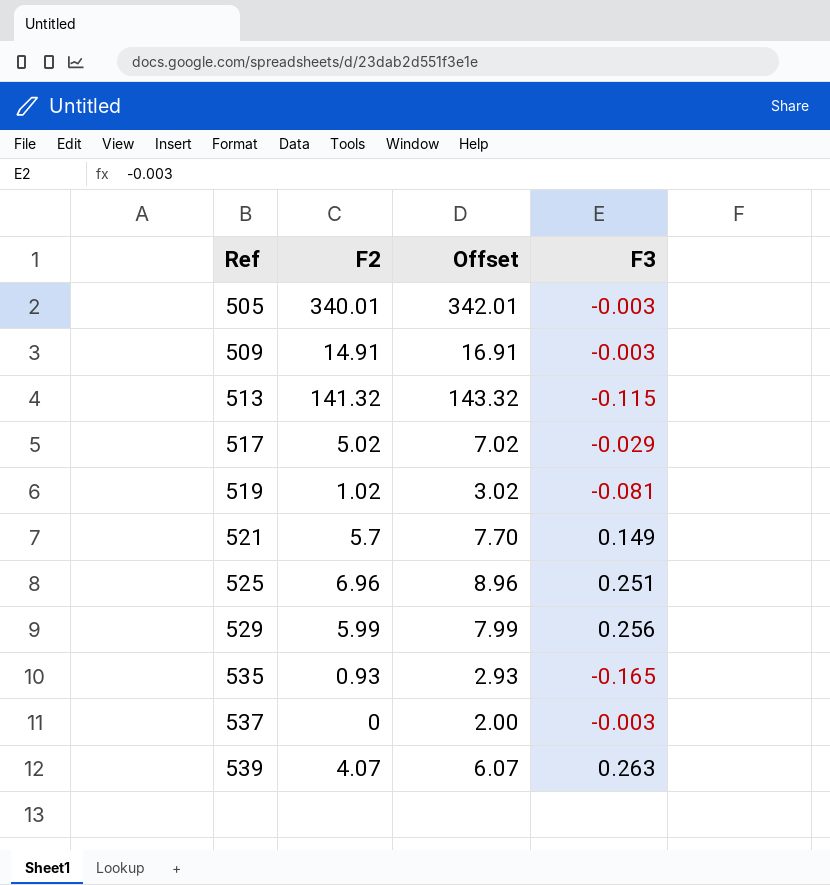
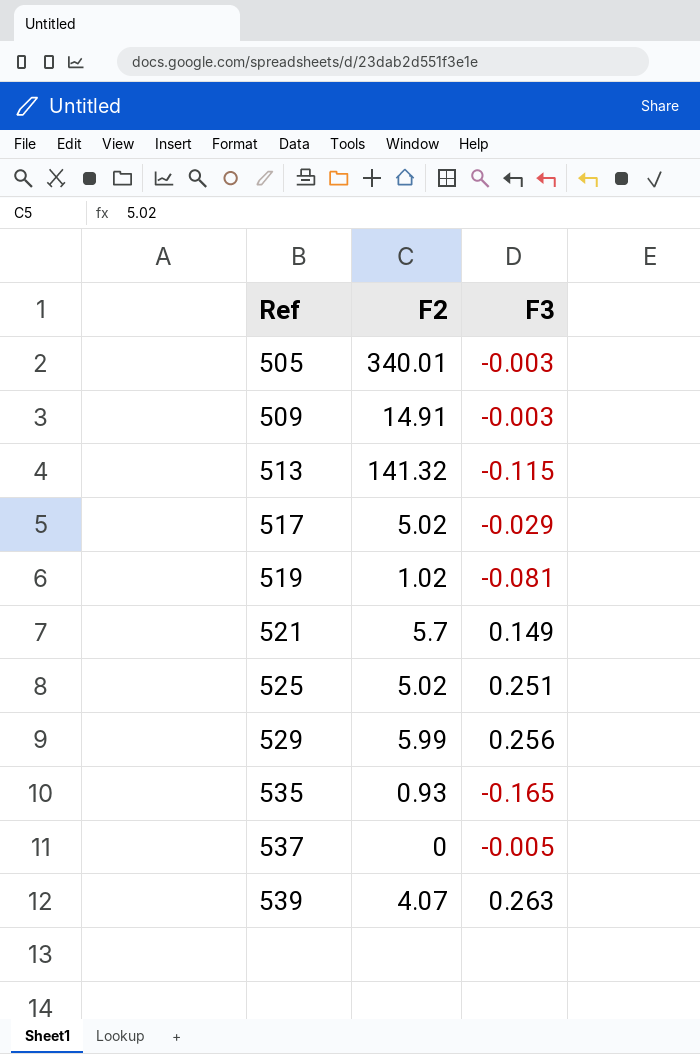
column Offset | formula: [F2] + 2 -> none
525 | F2: 6.96 -> 5.02
537 | F3: -0.003 -> -0.005

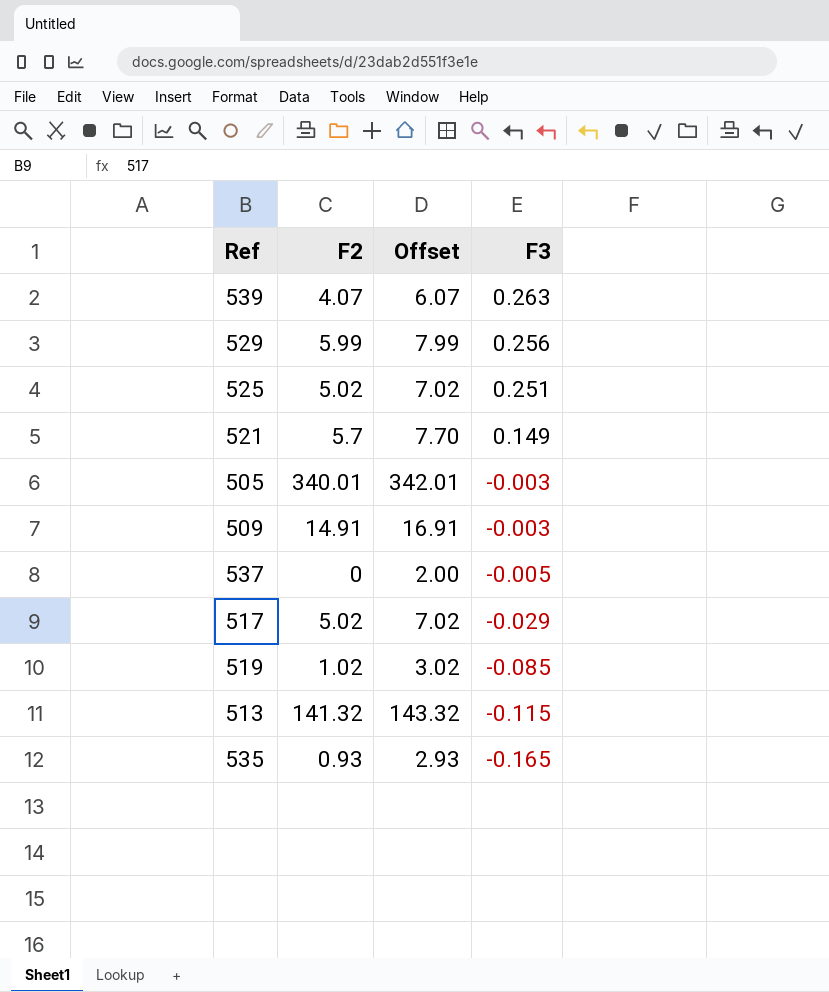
row order: Ref ascending -> F3 descending
column Offset | formula: none -> [F2] + 2
519 | F3: -0.081 -> -0.085

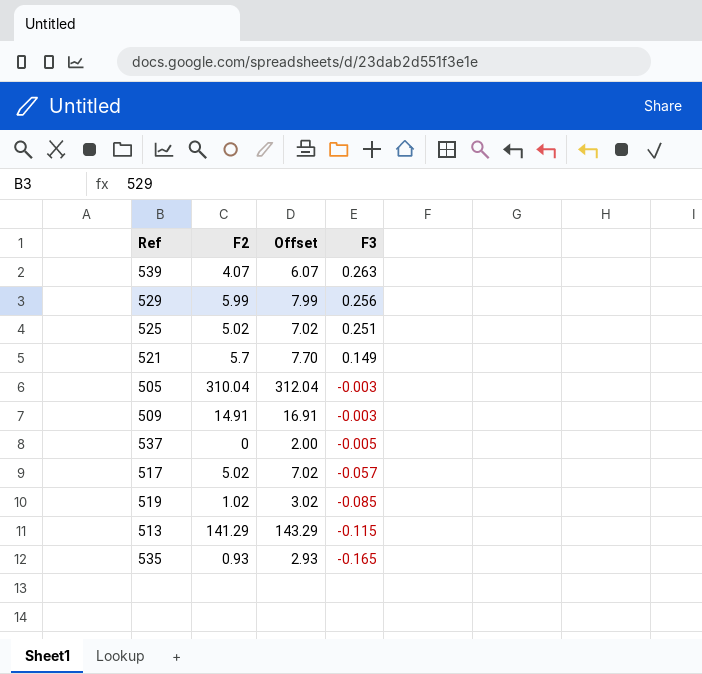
505 | F2: 340.01 -> 310.04
505 | Offset: 342.01 -> 312.04
517 | F3: -0.029 -> -0.057
513 | F2: 141.32 -> 141.29
513 | Offset: 143.32 -> 143.29

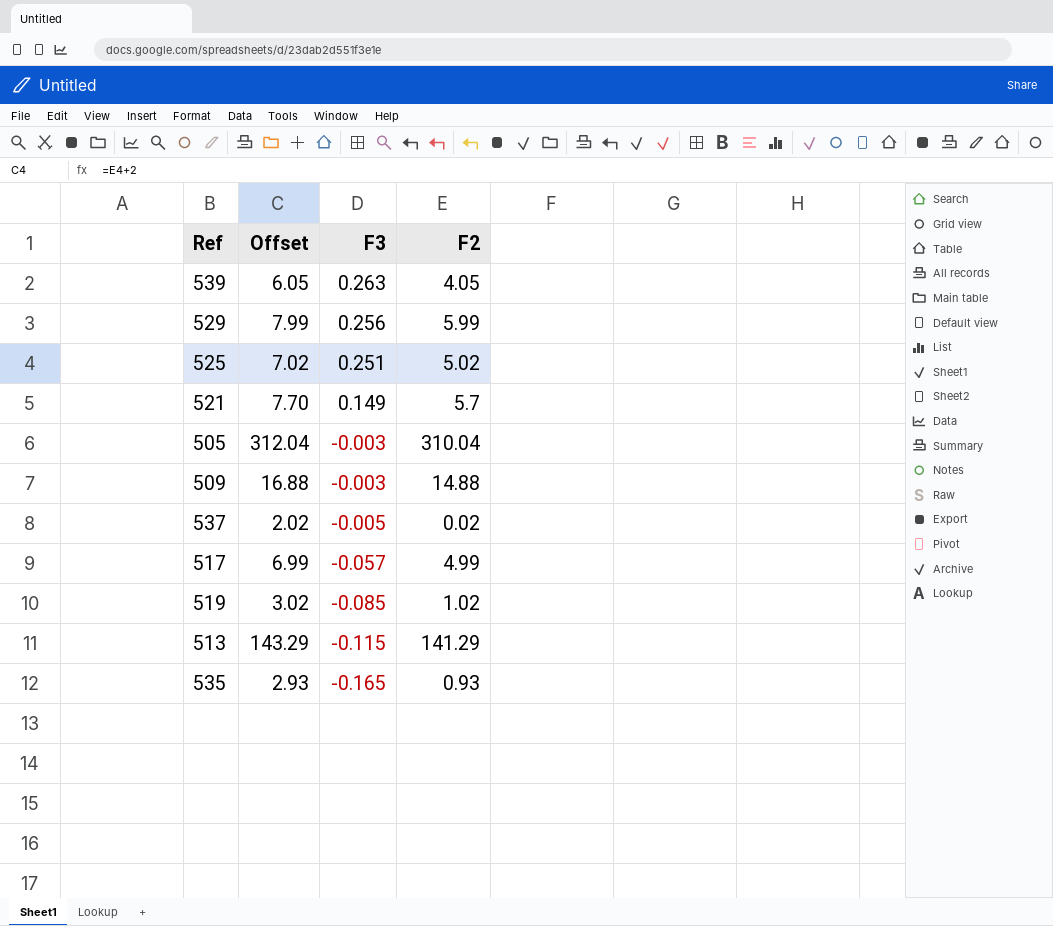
column F2 | position: 2 -> 4
539 | Offset: 6.07 -> 6.05
539 | F2: 4.07 -> 4.05
509 | Offset: 16.91 -> 16.88
509 | F2: 14.91 -> 14.88
537 | Offset: 2.00 -> 2.02
537 | F2: 0 -> 0.02
517 | Offset: 7.02 -> 6.99
517 | F2: 5.02 -> 4.99

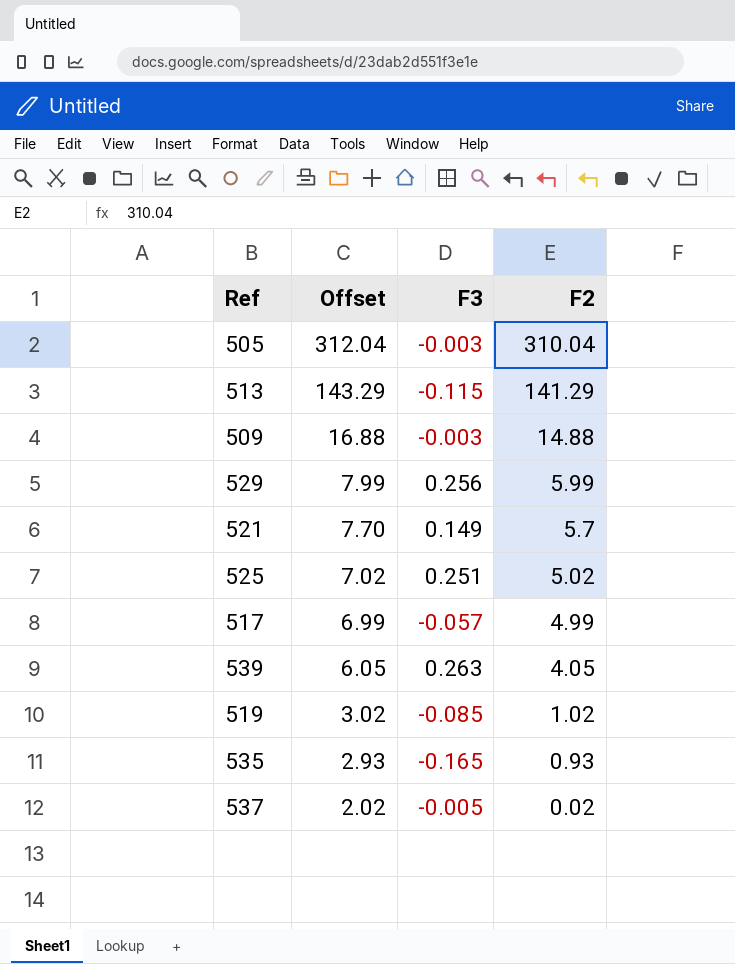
row order: F3 descending -> Offset descending

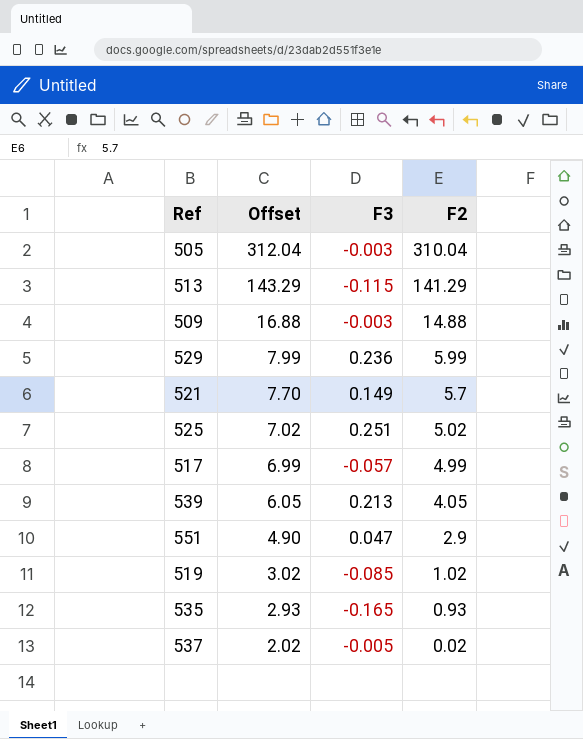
529 | F3: 0.256 -> 0.236
539 | F3: 0.263 -> 0.213
row 551: none -> 4.90 | 0.047 | 2.9

